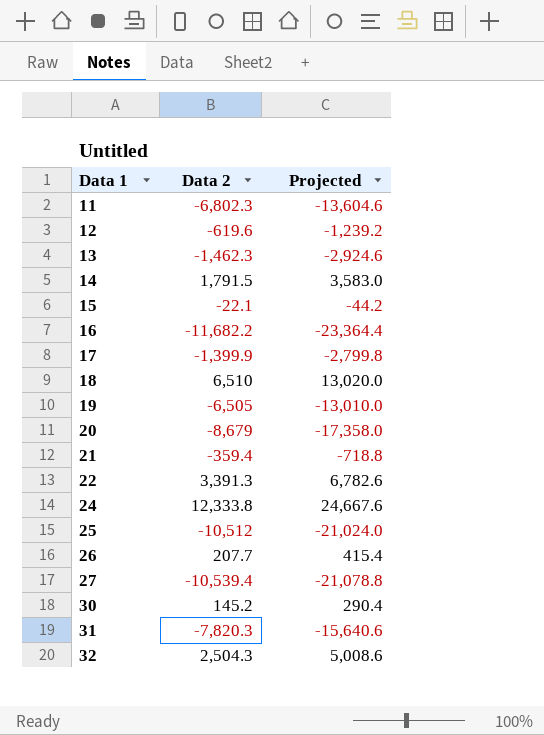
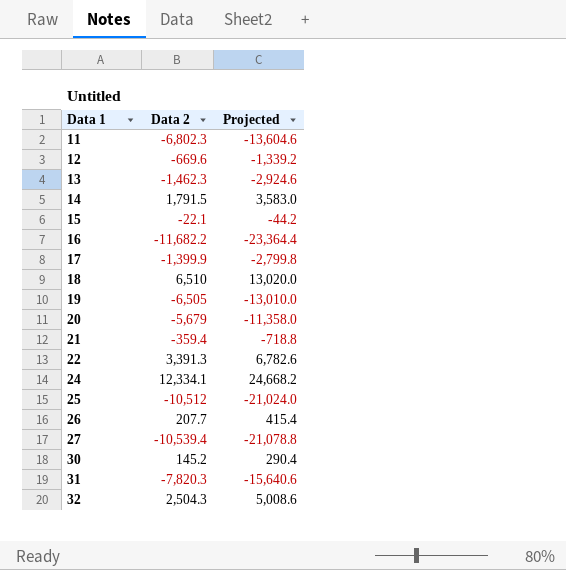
12 | Data 2: -619.6 -> -669.6
12 | Projected: -1,239.2 -> -1,339.2
20 | Data 2: -8,679 -> -5,679
20 | Projected: -17,358.0 -> -11,358.0
24 | Data 2: 12,333.8 -> 12,334.1
24 | Projected: 24,667.6 -> 24,668.2

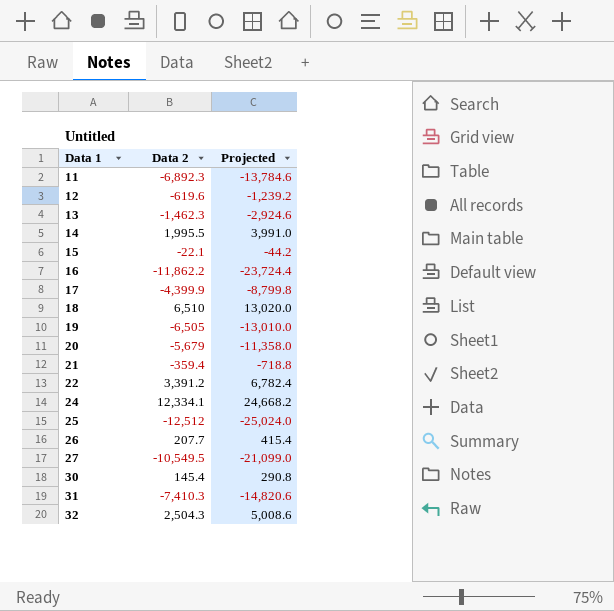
11 | Data 2: -6,802.3 -> -6,892.3
11 | Projected: -13,604.6 -> -13,784.6
12 | Data 2: -669.6 -> -619.6
12 | Projected: -1,339.2 -> -1,239.2
14 | Data 2: 1,791.5 -> 1,995.5
14 | Projected: 3,583.0 -> 3,991.0
16 | Data 2: -11,682.2 -> -11,862.2
16 | Projected: -23,364.4 -> -23,724.4
17 | Data 2: -1,399.9 -> -4,399.9
17 | Projected: -2,799.8 -> -8,799.8
22 | Data 2: 3,391.3 -> 3,391.2
22 | Projected: 6,782.6 -> 6,782.4
25 | Data 2: -10,512 -> -12,512
25 | Projected: -21,024.0 -> -25,024.0
27 | Data 2: -10,539.4 -> -10,549.5
27 | Projected: -21,078.8 -> -21,099.0
30 | Data 2: 145.2 -> 145.4
30 | Projected: 290.4 -> 290.8
31 | Data 2: -7,820.3 -> -7,410.3
31 | Projected: -15,640.6 -> -14,820.6

